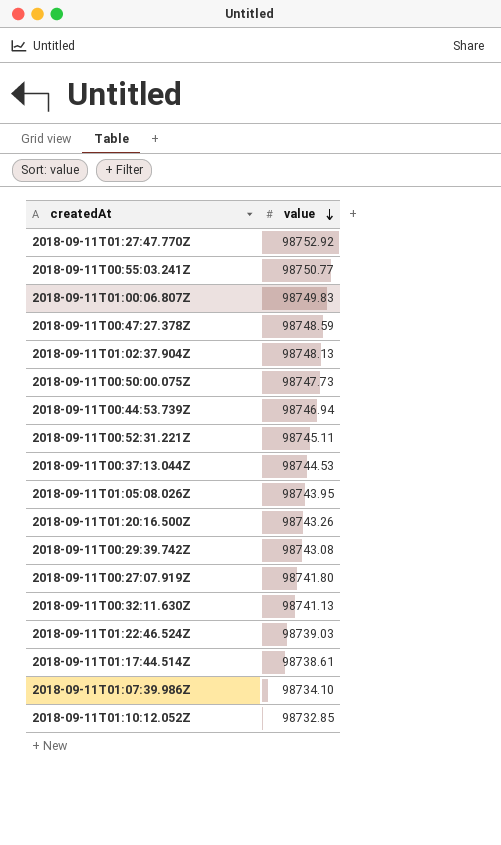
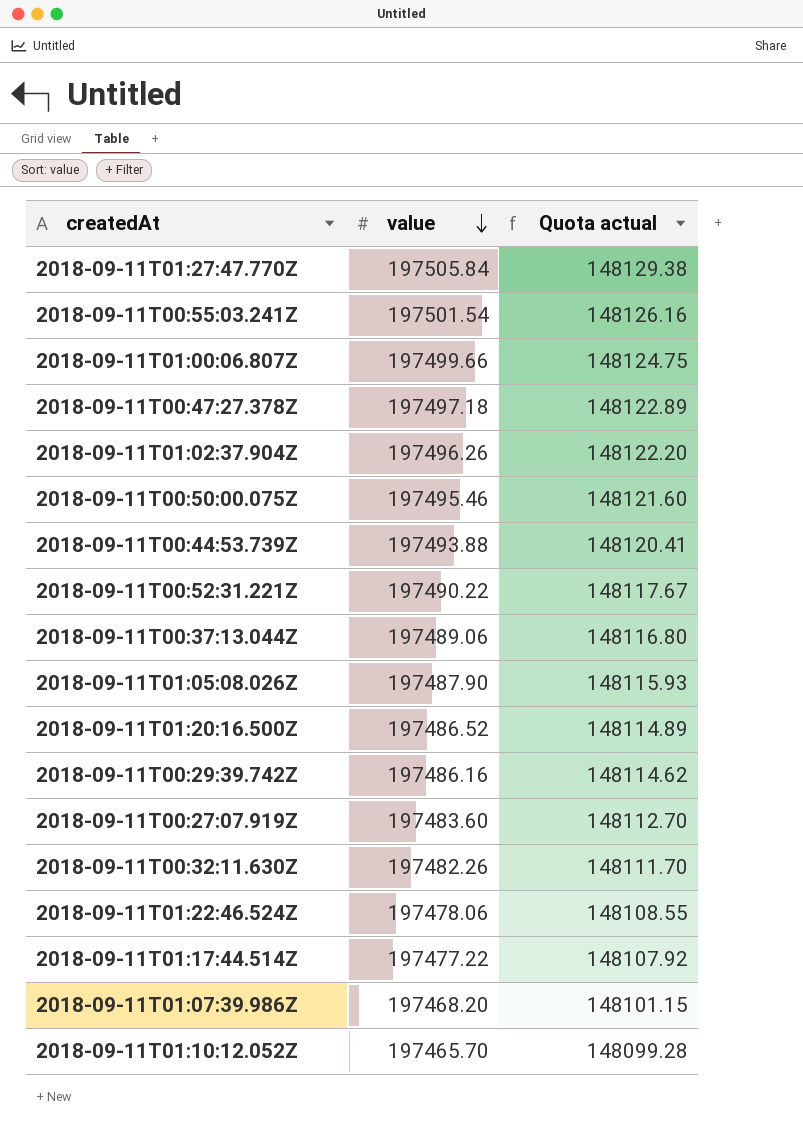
column Quota actual | formula: none -> [value] * 0.75
2018-09-11T01:27:47.770Z | value: 98752.92 -> 197505.84
2018-09-11T00:55:03.241Z | value: 98750.77 -> 197501.54
2018-09-11T01:00:06.807Z | value: 98749.83 -> 197499.66
2018-09-11T00:47:27.378Z | value: 98748.59 -> 197497.18
2018-09-11T01:02:37.904Z | value: 98748.13 -> 197496.26
2018-09-11T00:50:00.075Z | value: 98747.73 -> 197495.46
2018-09-11T00:44:53.739Z | value: 98746.94 -> 197493.88
2018-09-11T00:52:31.221Z | value: 98745.11 -> 197490.22
2018-09-11T00:37:13.044Z | value: 98744.53 -> 197489.06
2018-09-11T01:05:08.026Z | value: 98743.95 -> 197487.90
2018-09-11T01:20:16.500Z | value: 98743.26 -> 197486.52
2018-09-11T00:29:39.742Z | value: 98743.08 -> 197486.16
2018-09-11T00:27:07.919Z | value: 98741.80 -> 197483.60
2018-09-11T00:32:11.630Z | value: 98741.13 -> 197482.26
2018-09-11T01:22:46.524Z | value: 98739.03 -> 197478.06
2018-09-11T01:17:44.514Z | value: 98738.61 -> 197477.22
2018-09-11T01:07:39.986Z | value: 98734.10 -> 197468.20
2018-09-11T01:10:12.052Z | value: 98732.85 -> 197465.70

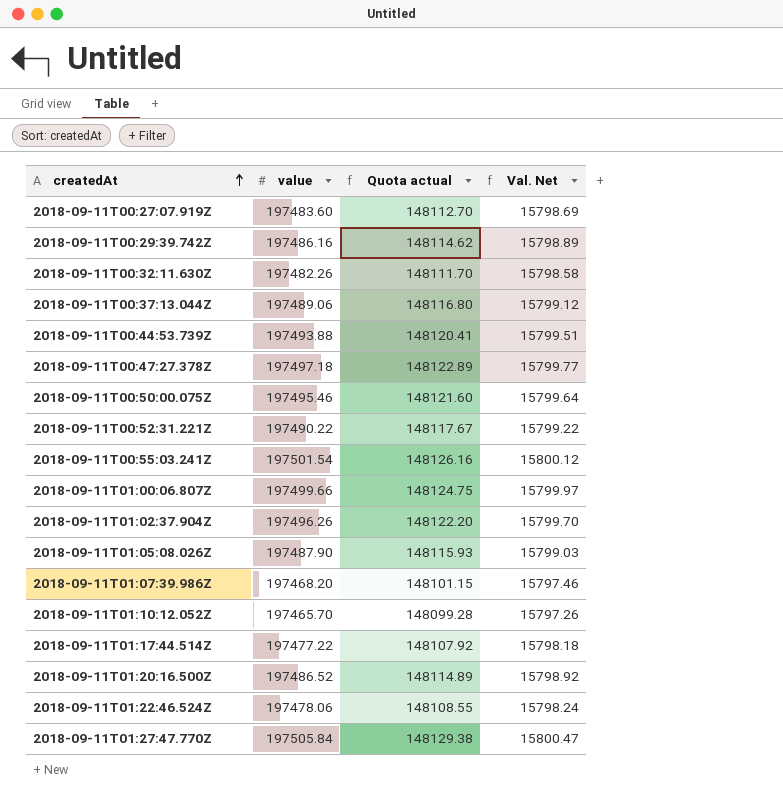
row order: value descending -> createdAt ascending
column Val. Net | formula: none -> [value] * 0.08

